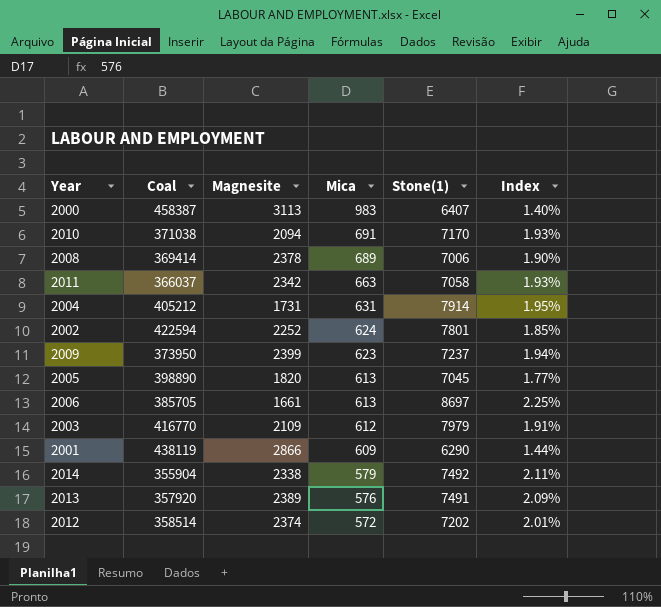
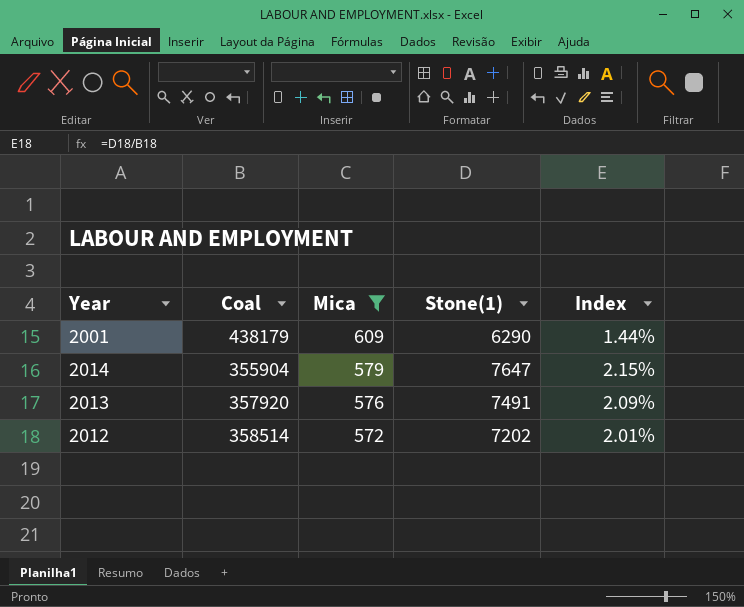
filter: none -> Mica <= 609
column Magnesite | position: 3 -> none
2001 | Coal: 438119 -> 438179
2014 | Stone(1): 7492 -> 7647
2014 | Index: 2.11% -> 2.15%

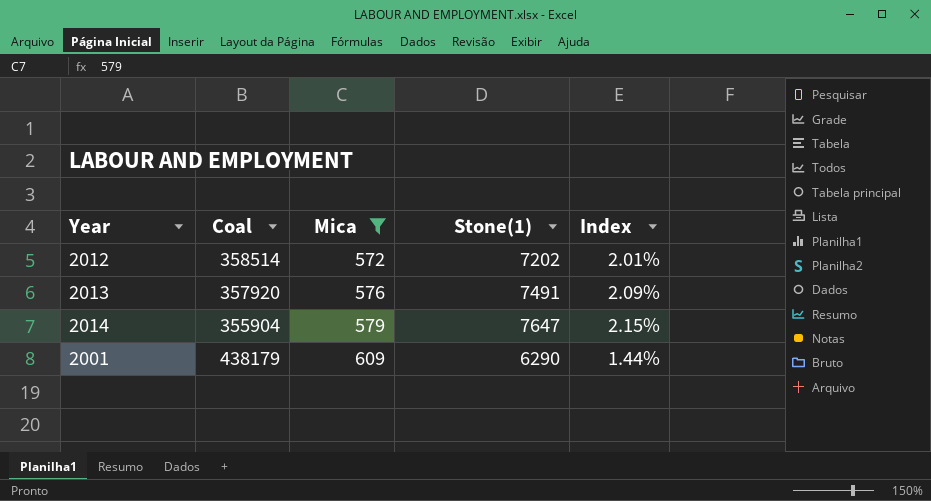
row order: Mica descending -> Mica ascending

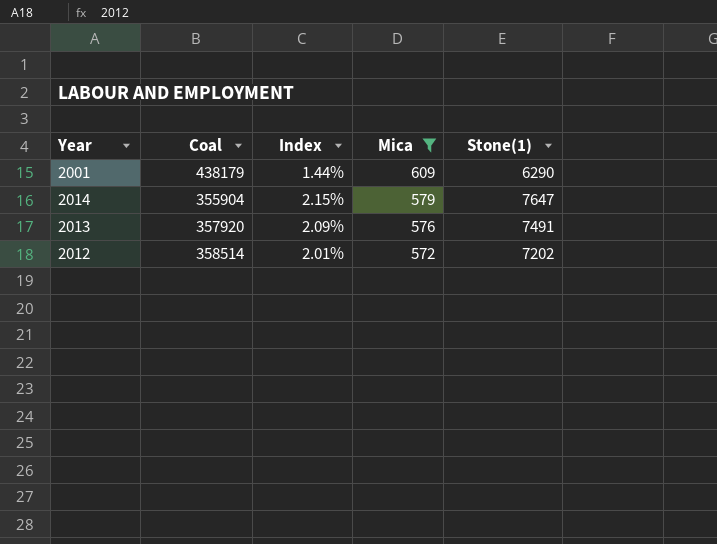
row order: Mica ascending -> Mica descending
column Index | position: 5 -> 3

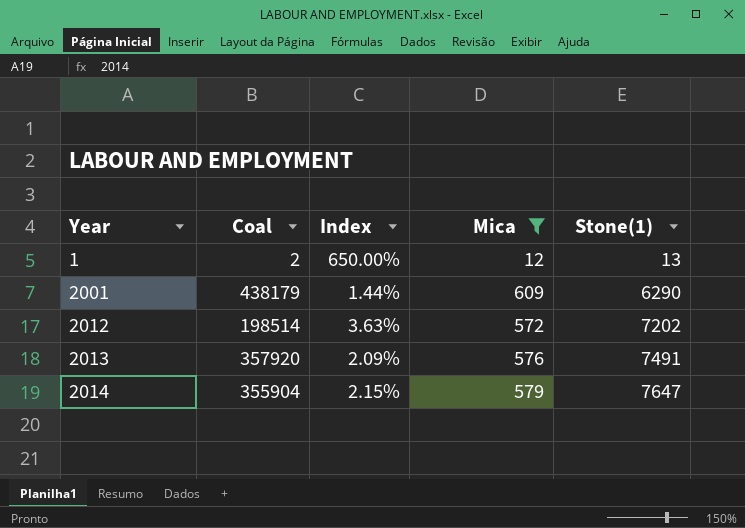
row order: Mica descending -> Year ascending
row 1: none -> 2 | 650.00% | 12 | 13
2012 | Coal: 358514 -> 198514
2012 | Index: 2.01% -> 3.63%

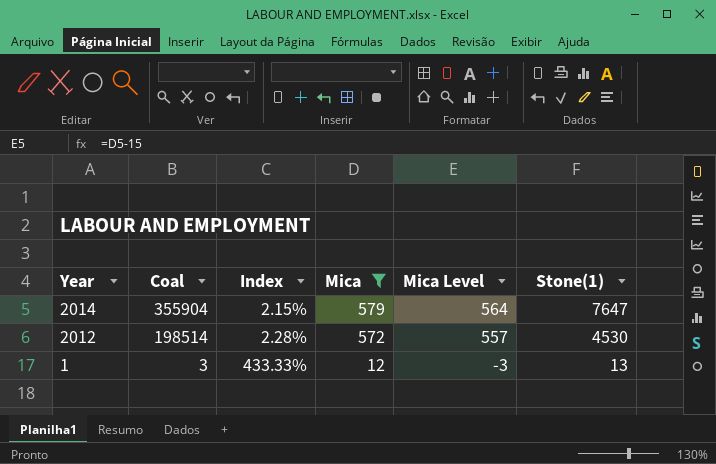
row order: Year ascending -> Year descending
column Mica Level | formula: none -> [Mica] - 15
row 2001: 438179 | 1.44% | 609 | 6290 -> none
row 2013: 357920 | 2.09% | 576 | 7491 -> none
2012 | Index: 3.63% -> 2.28%
2012 | Stone(1): 7202 -> 4530
1 | Coal: 2 -> 3
1 | Index: 650.00% -> 433.33%

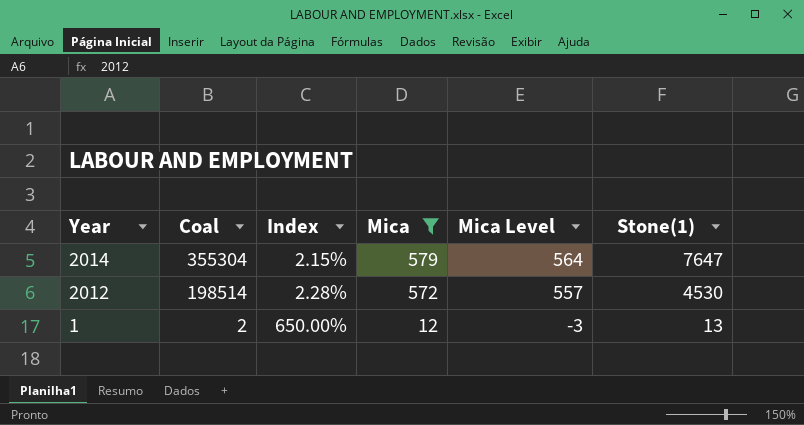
2014 | Coal: 355904 -> 355304
1 | Coal: 3 -> 2
1 | Index: 433.33% -> 650.00%

